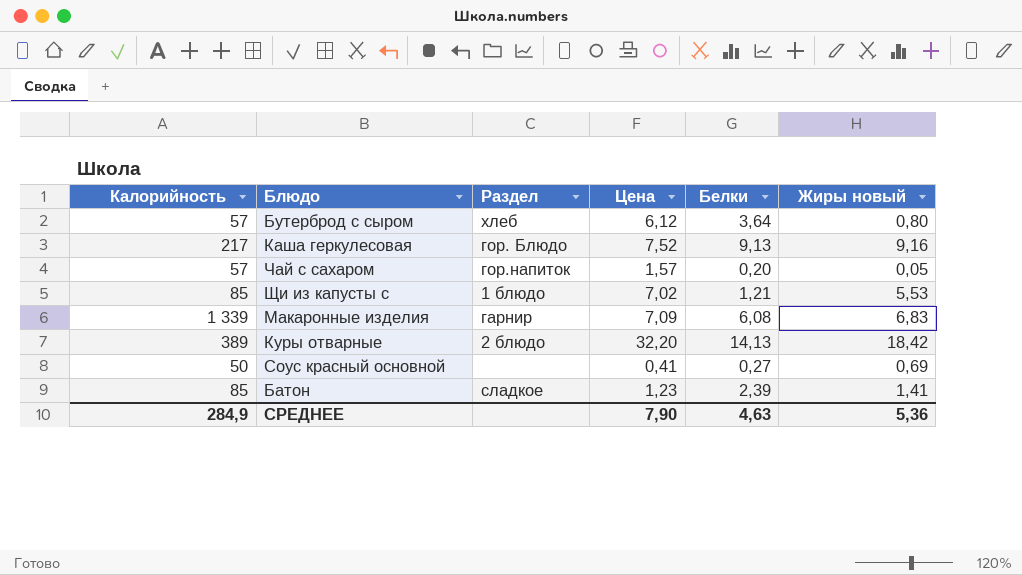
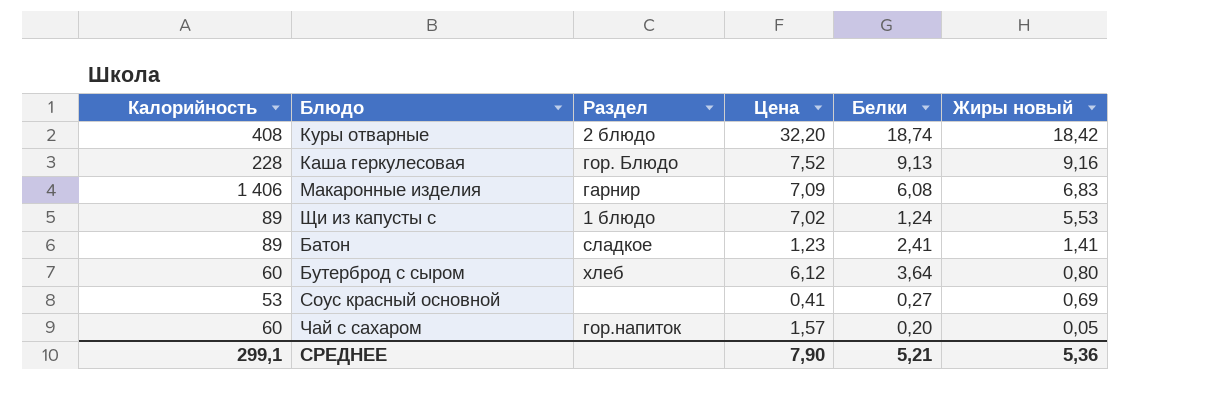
row order: none -> Жиры новый descending
Куры отварные | Калорийность: 389 -> 408
Куры отварные | Белки: 14,13 -> 18,74
Каша геркулесовая | Калорийность: 217 -> 228
Макаронные изделия | Калорийность: 1 339 -> 1 406
Щи из капусты с | Калорийность: 85 -> 89
Щи из капусты с | Белки: 1,21 -> 1,24
Батон | Калорийность: 85 -> 89
Батон | Белки: 2,39 -> 2,41
Бутерброд с сыром | Калорийность: 57 -> 60
Соус красный основной | Калорийность: 50 -> 53
Чай с сахаром | Калорийность: 57 -> 60
СРЕДНЕЕ | Калорийность: 284,9 -> 299,1
СРЕДНЕЕ | Белки: 4,63 -> 5,21

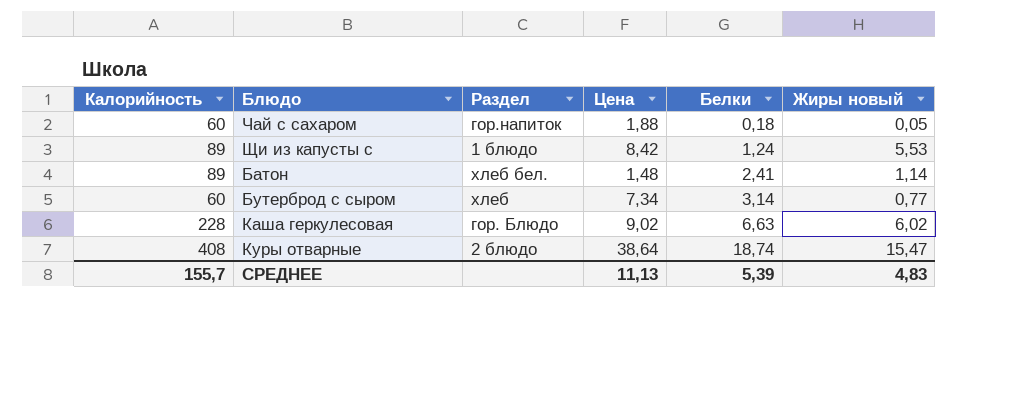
row order: Жиры новый descending -> Белки ascending
row Макаронные изделия: 1 406 | гарнир | 7,09 | 6,08 | 6,83 -> none
row Соус красный основной: 53 | none | 0,41 | 0,27 | 0,69 -> none
Чай с сахаром | Цена: 1,57 -> 1,88
Чай с сахаром | Белки: 0,20 -> 0,18
Щи из капусты с | Цена: 7,02 -> 8,42
Батон | Раздел: сладкое -> хлеб бел.
Батон | Цена: 1,23 -> 1,48
Батон | Жиры новый: 1,41 -> 1,14
Бутерброд с сыром | Цена: 6,12 -> 7,34
Бутерброд с сыром | Белки: 3,64 -> 3,14
Бутерброд с сыром | Жиры новый: 0,80 -> 0,77
Каша геркулесовая | Цена: 7,52 -> 9,02
Каша геркулесовая | Белки: 9,13 -> 6,63
Каша геркулесовая | Жиры новый: 9,16 -> 6,02
Куры отварные | Цена: 32,20 -> 38,64
Куры отварные | Жиры новый: 18,42 -> 15,47
СРЕДНЕЕ | Калорийность: 299,1 -> 155,7
СРЕДНЕЕ | Цена: 7,90 -> 11,13
СРЕДНЕЕ | Белки: 5,21 -> 5,39
СРЕДНЕЕ | Жиры новый: 5,36 -> 4,83

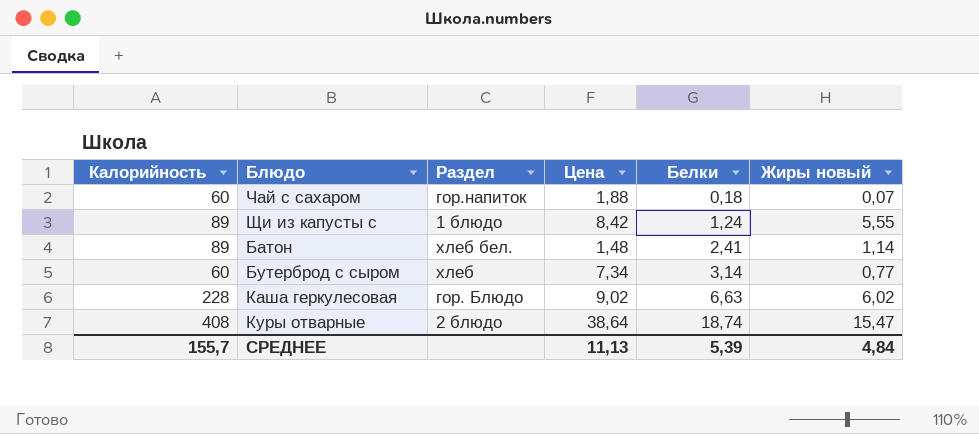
Чай с сахаром | Жиры новый: 0,05 -> 0,07
Щи из капусты с | Жиры новый: 5,53 -> 5,55
СРЕДНЕЕ | Жиры новый: 4,83 -> 4,84

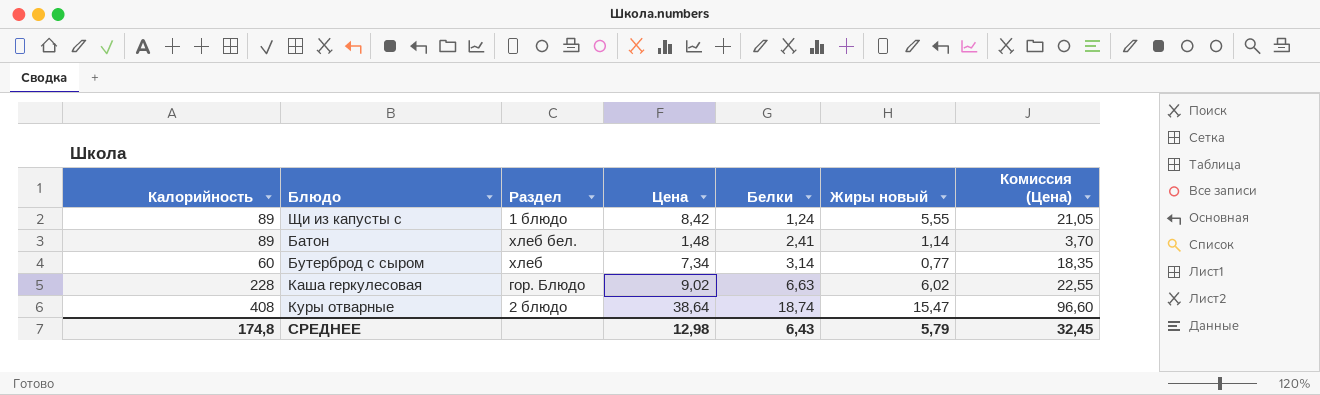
column Комиссия (Цена) | formula: none -> [Цена] * 2,5
row Чай с сахаром: 60 | гор.напиток | 1,88 | 0,18 | 0,07 -> none
СРЕДНЕЕ | Калорийность: 155,7 -> 174,8
СРЕДНЕЕ | Цена: 11,13 -> 12,98
СРЕДНЕЕ | Белки: 5,39 -> 6,43
СРЕДНЕЕ | Жиры новый: 4,84 -> 5,79

